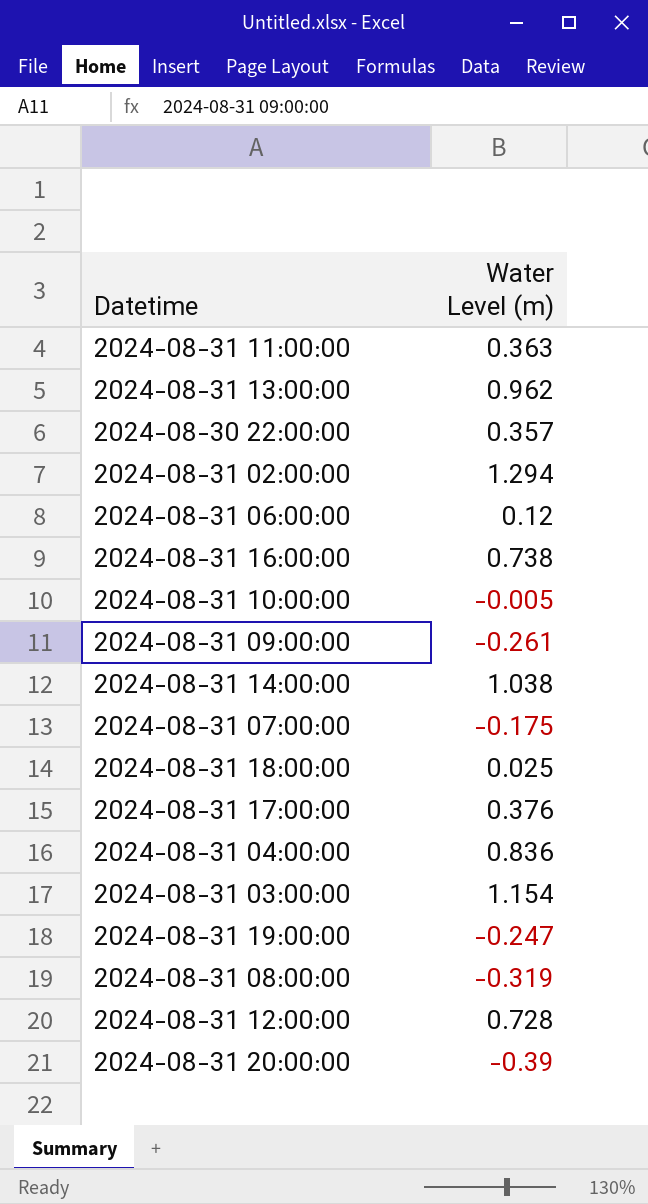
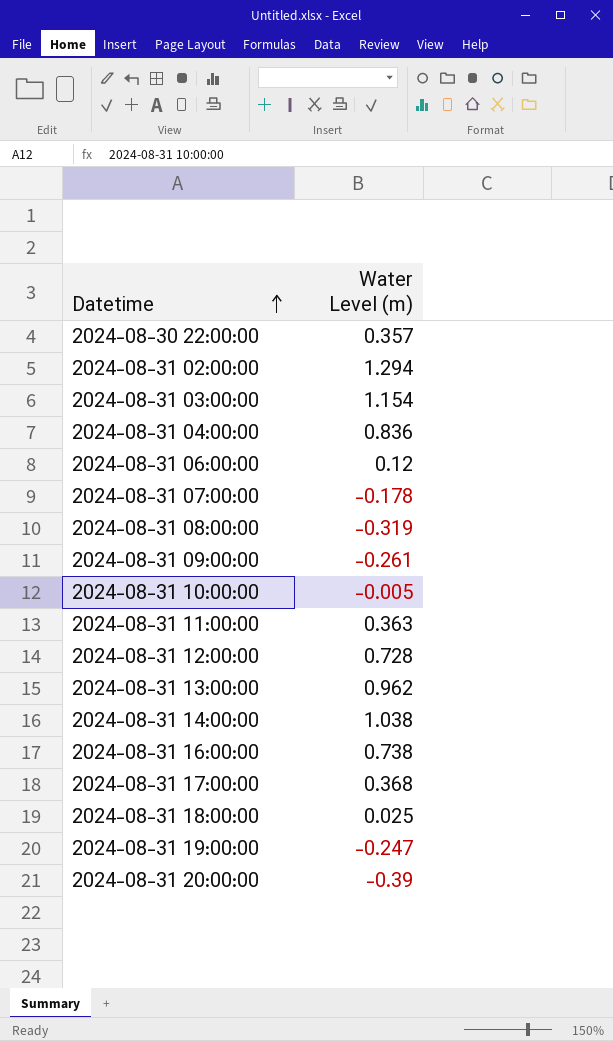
row order: none -> Datetime ascending
2024-08-31 07:00:00 | Water Level (m): -0.175 -> -0.178
2024-08-31 17:00:00 | Water Level (m): 0.376 -> 0.368

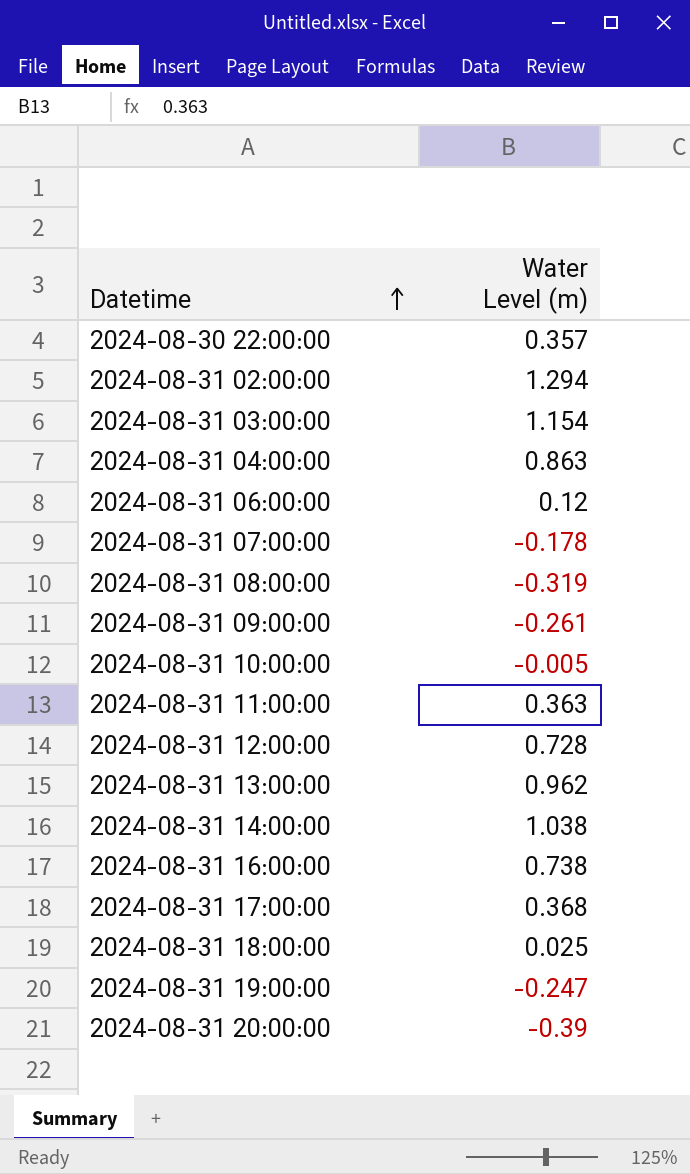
2024-08-31 04:00:00 | Water Level (m): 0.836 -> 0.863

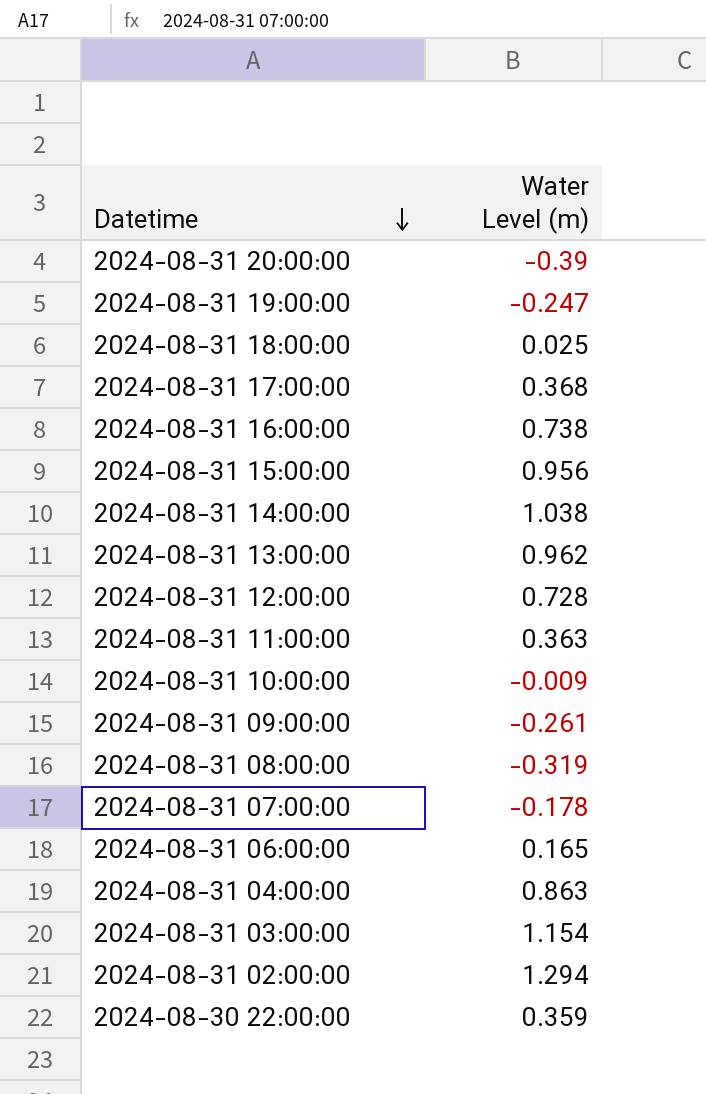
row order: Datetime ascending -> Datetime descending
row 2024-08-31 15:00:00: none -> 0.956
2024-08-31 10:00:00 | Water Level (m): -0.005 -> -0.009
2024-08-31 06:00:00 | Water Level (m): 0.12 -> 0.165
2024-08-30 22:00:00 | Water Level (m): 0.357 -> 0.359

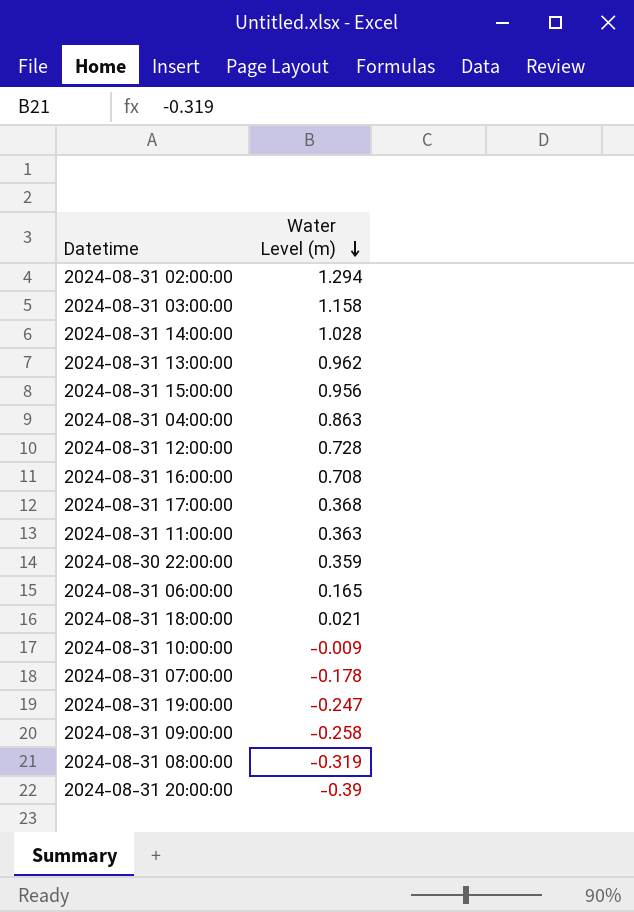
row order: Datetime descending -> Water Level (m) descending
2024-08-31 03:00:00 | Water Level (m): 1.154 -> 1.158
2024-08-31 14:00:00 | Water Level (m): 1.038 -> 1.028
2024-08-31 16:00:00 | Water Level (m): 0.738 -> 0.708
2024-08-31 18:00:00 | Water Level (m): 0.025 -> 0.021
2024-08-31 09:00:00 | Water Level (m): -0.261 -> -0.258

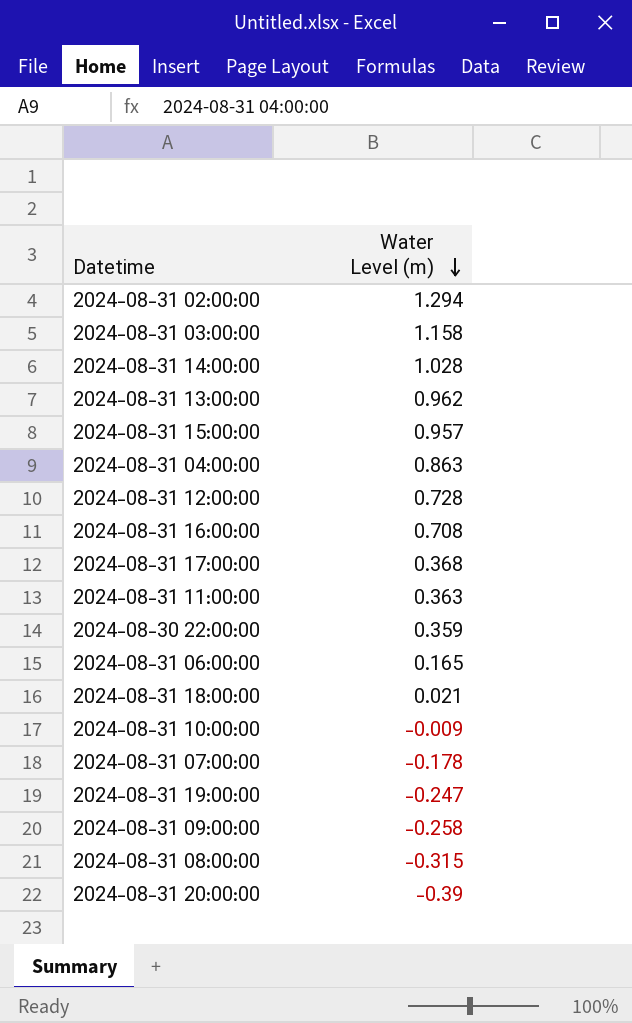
2024-08-31 15:00:00 | Water Level (m): 0.956 -> 0.957
2024-08-31 08:00:00 | Water Level (m): -0.319 -> -0.315

